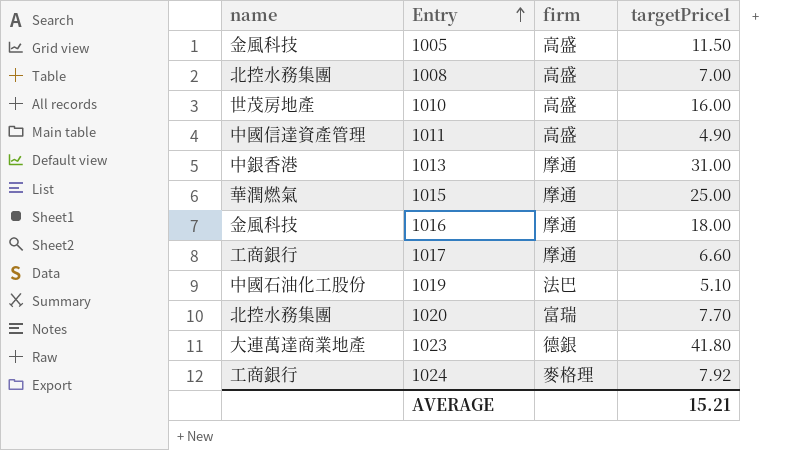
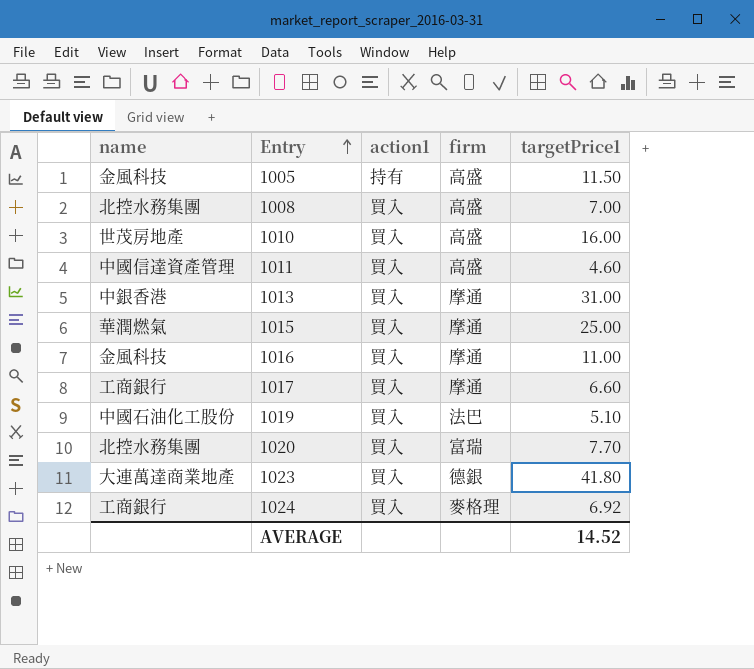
column action1 | position: none -> 3
1011 | targetPrice1: 4.90 -> 4.60
1016 | targetPrice1: 18.00 -> 11.00
1024 | targetPrice1: 7.92 -> 6.92
AVERAGE | targetPrice1: 15.21 -> 14.52

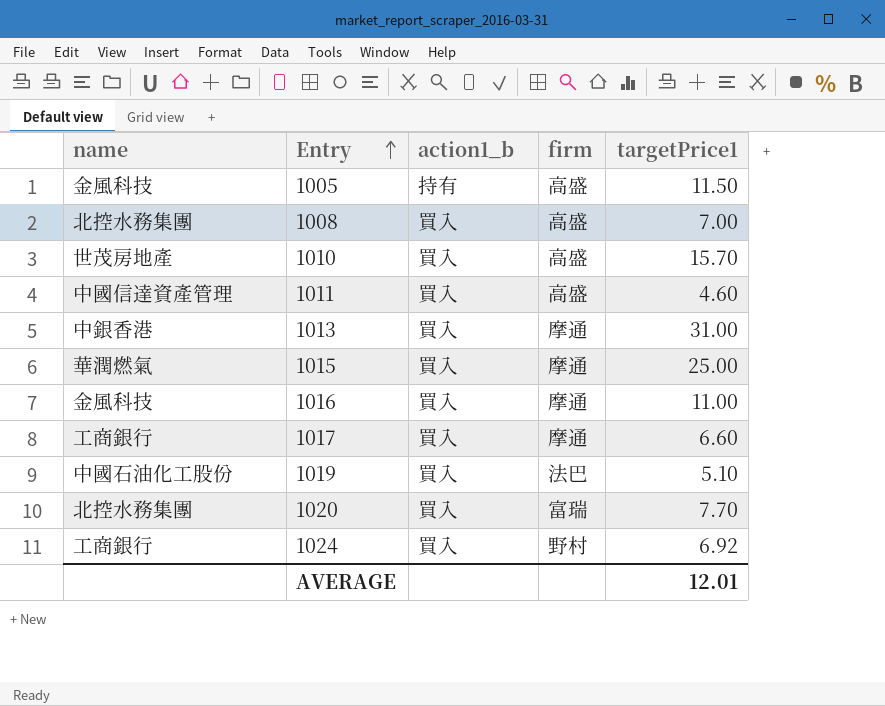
column name: action1 -> action1_b
row 1023: 大連萬達商業地產 | 買入 | 德銀 | 41.80 -> none
1010 | targetPrice1: 16.00 -> 15.70
1024 | firm: 麥格理 -> 野村
AVERAGE | targetPrice1: 14.52 -> 12.01

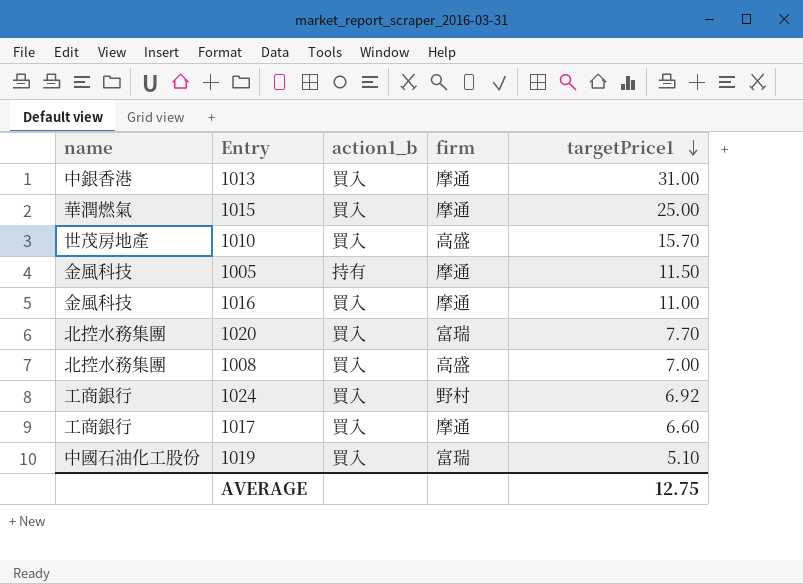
row order: Entry ascending -> targetPrice1 descending
row 1011: 中國信達資產管理 | 買入 | 高盛 | 4.60 -> none
1005 | firm: 高盛 -> 摩通
1019 | firm: 法巴 -> 富瑞
AVERAGE | targetPrice1: 12.01 -> 12.75

